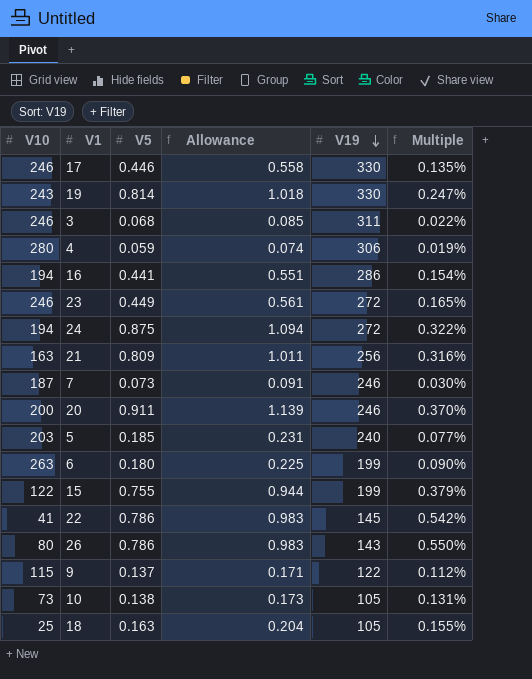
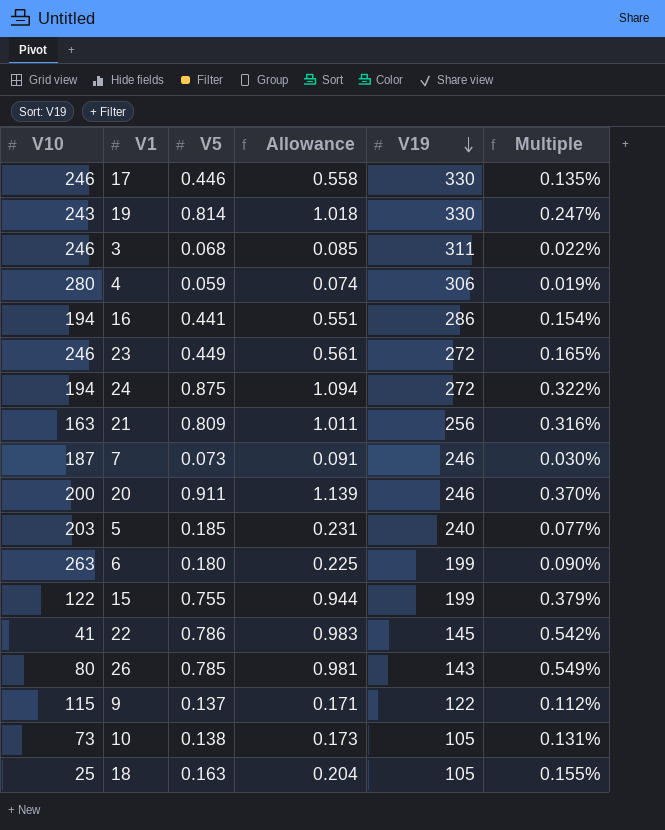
26 | V5: 0.786 -> 0.785
26 | Allowance: 0.983 -> 0.981
26 | Multiple: 0.550% -> 0.549%

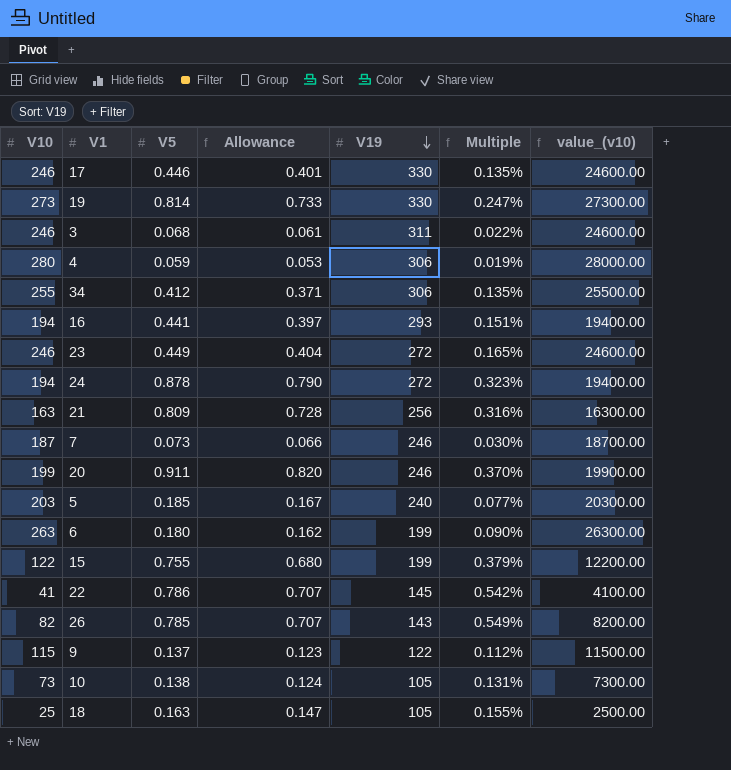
column Allowance | formula: [V5] * 1.25 -> [V5] * 0.9
column value_(v10) | formula: none -> [V10] * 100
19 | V10: 243 -> 273
row 34: none -> 255 | 0.412 | 0.371 | 306 | 0.135% | 25500.00
16 | V19: 286 -> 293
16 | Multiple: 0.154% -> 0.151%
24 | V5: 0.875 -> 0.878
24 | Multiple: 0.322% -> 0.323%
20 | V10: 200 -> 199
26 | V10: 80 -> 82

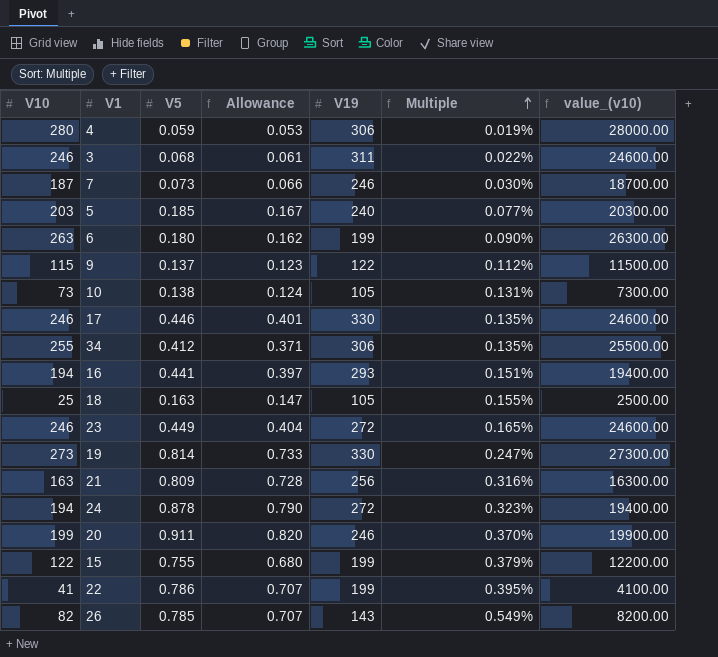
row order: V19 descending -> Multiple ascending
22 | V19: 145 -> 199
22 | Multiple: 0.542% -> 0.395%

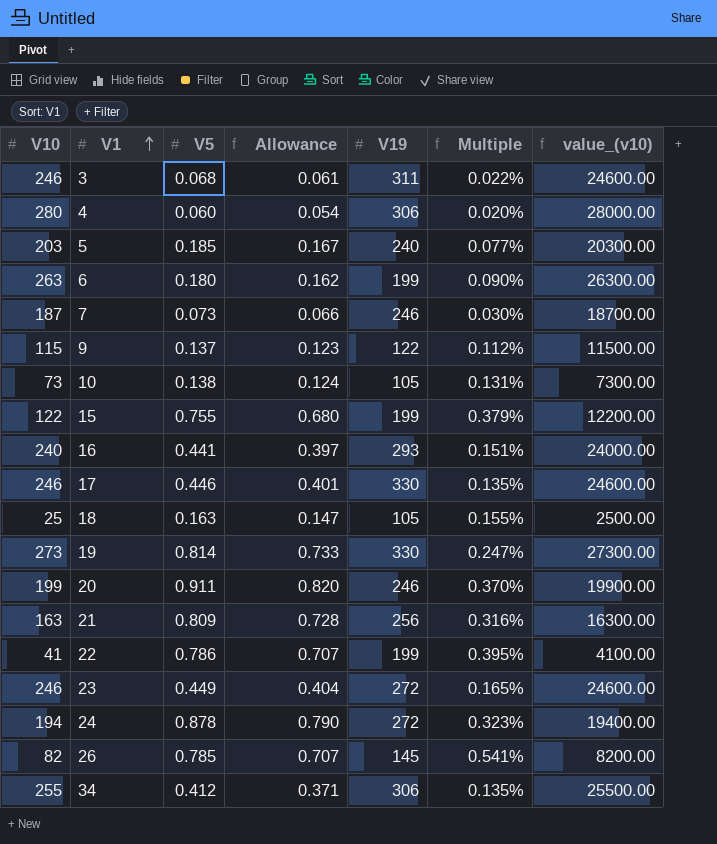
row order: Multiple ascending -> V1 ascending
4 | V5: 0.059 -> 0.060
4 | Allowance: 0.053 -> 0.054
4 | Multiple: 0.019% -> 0.020%
16 | V10: 194 -> 240
16 | value_(v10): 19400.00 -> 24000.00
26 | V19: 143 -> 145
26 | Multiple: 0.549% -> 0.541%

